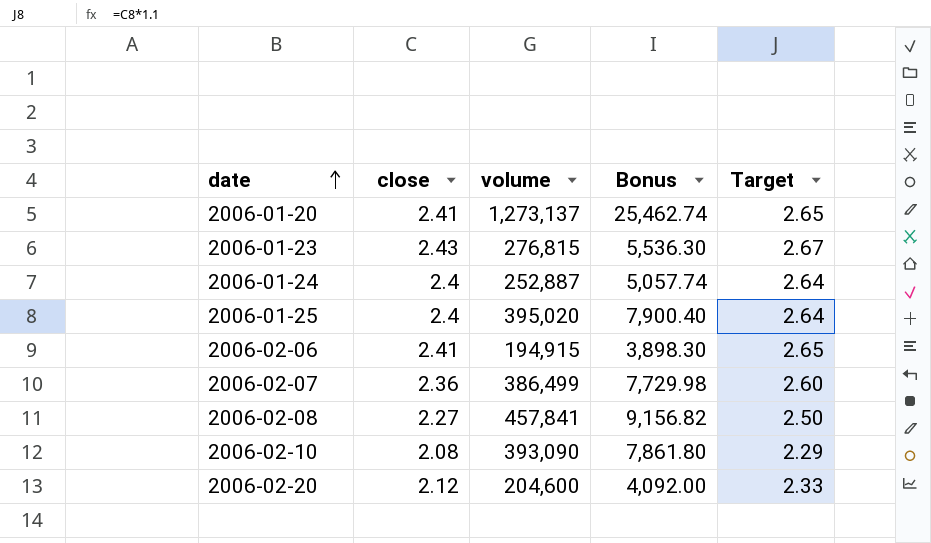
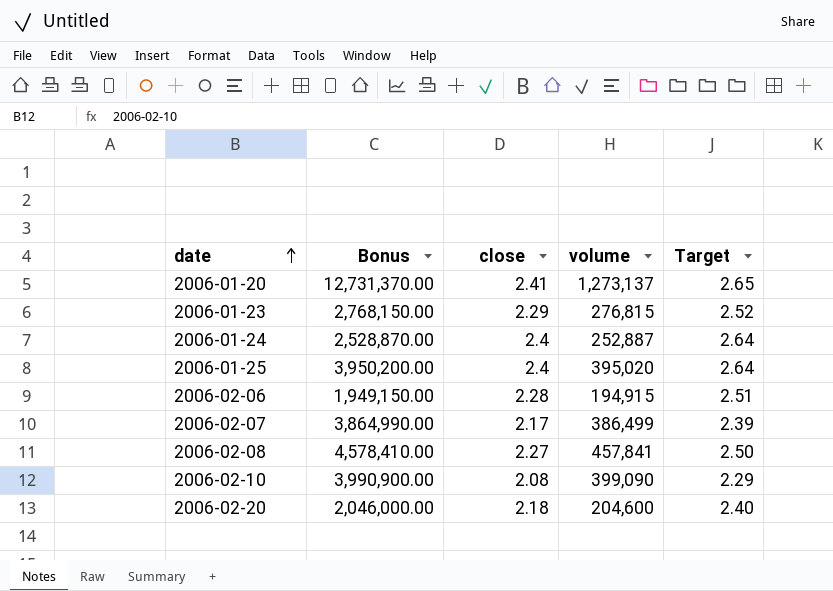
column Bonus | formula: [volume] * 0.02 -> [volume] * 10
column Bonus | position: 4 -> 2
2006-01-23 | close: 2.43 -> 2.29
2006-01-23 | Target: 2.67 -> 2.52
2006-02-06 | close: 2.41 -> 2.28
2006-02-06 | Target: 2.65 -> 2.51
2006-02-07 | close: 2.36 -> 2.17
2006-02-07 | Target: 2.60 -> 2.39
2006-02-10 | volume: 393,090 -> 399,090
2006-02-20 | close: 2.12 -> 2.18
2006-02-20 | Target: 2.33 -> 2.40

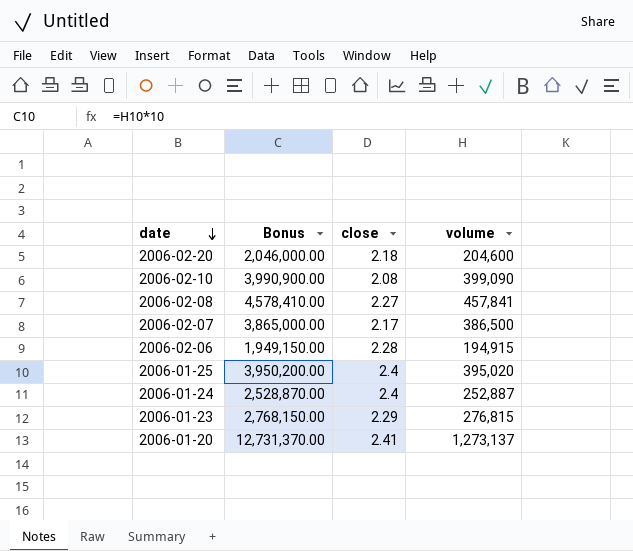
row order: date ascending -> date descending
column Target | formula: [close] * 1.1 -> none
2006-02-07 | Bonus: 3,864,990.00 -> 3,865,000.00
2006-02-07 | volume: 386,499 -> 386,500

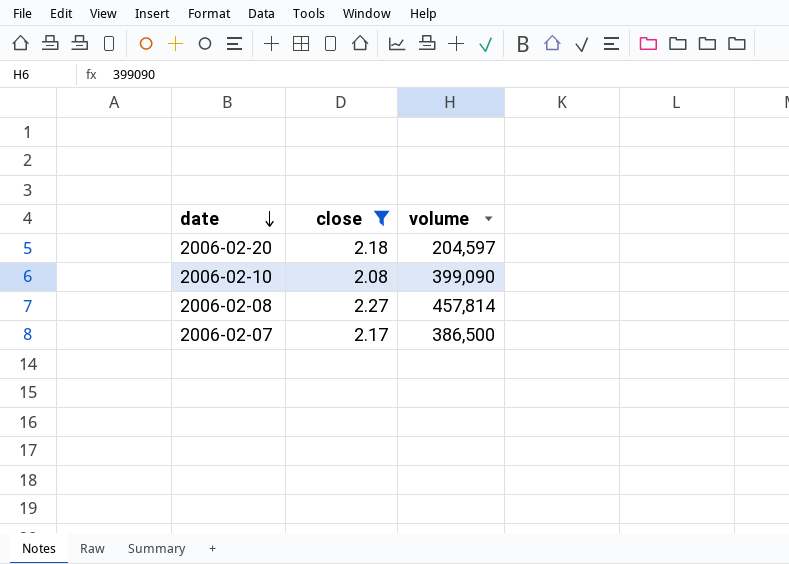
filter: none -> close <= 2.27
column Bonus | formula: [volume] * 10 -> none
2006-02-20 | volume: 204,600 -> 204,597
2006-02-08 | volume: 457,841 -> 457,814

